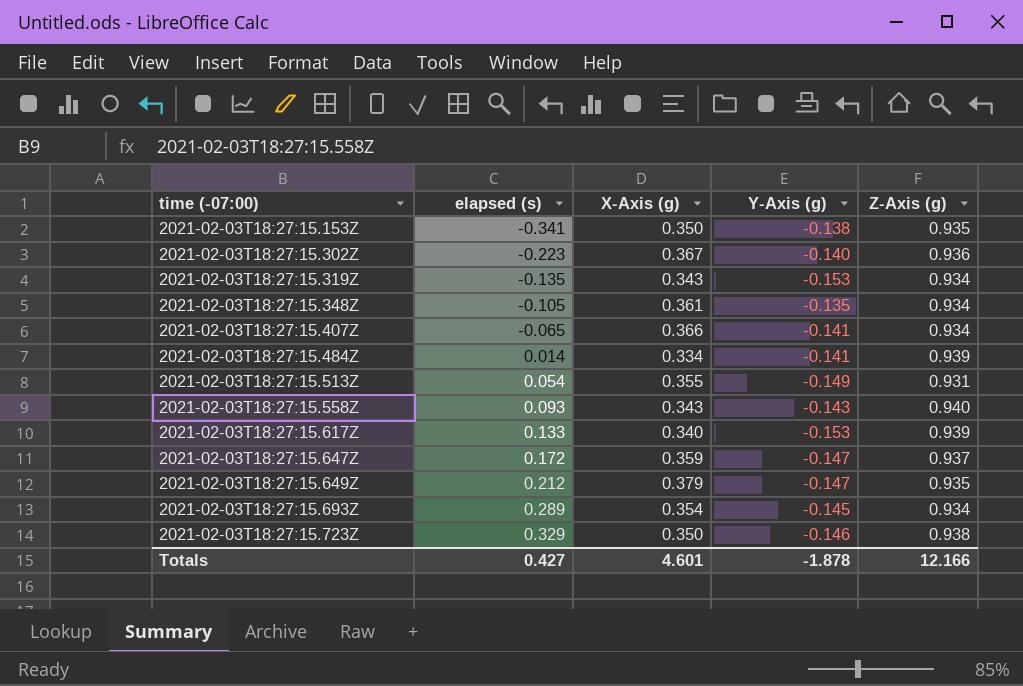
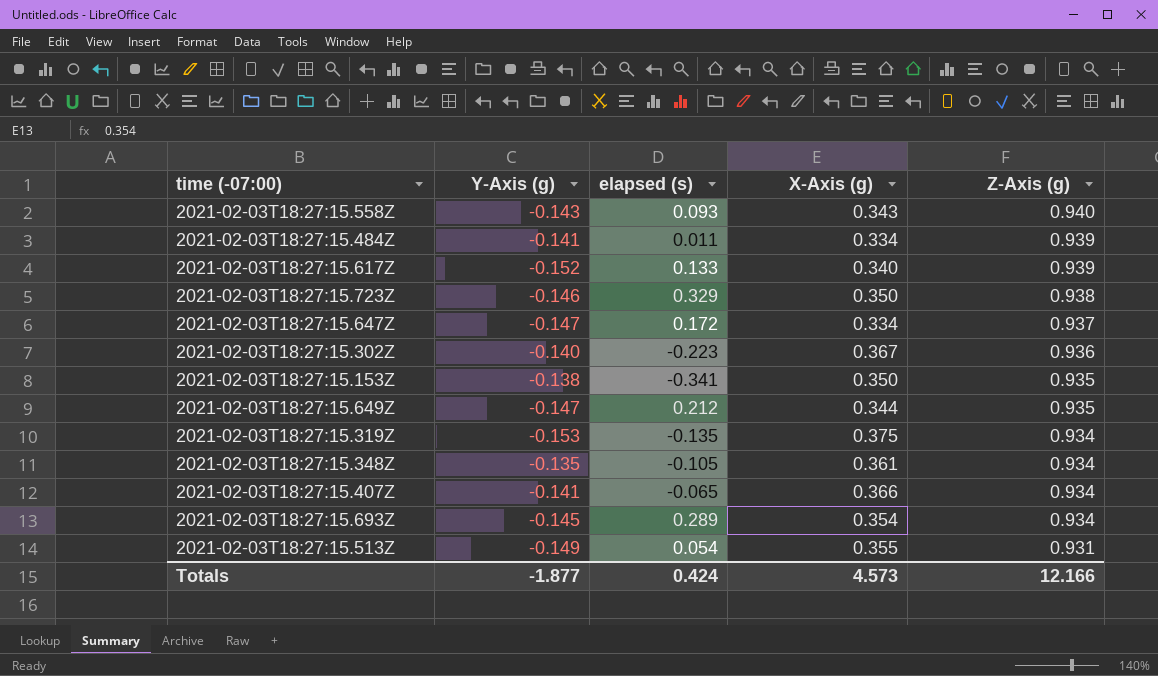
row order: time (-07:00) ascending -> Z-Axis (g) descending
column Y-Axis (g) | position: 4 -> 2
2021-02-03T18:27:15.484Z | elapsed (s): 0.014 -> 0.011
2021-02-03T18:27:15.617Z | Y-Axis (g): -0.153 -> -0.152
2021-02-03T18:27:15.647Z | X-Axis (g): 0.359 -> 0.334
2021-02-03T18:27:15.649Z | X-Axis (g): 0.379 -> 0.344
2021-02-03T18:27:15.319Z | X-Axis (g): 0.343 -> 0.375
Totals | Y-Axis (g): -1.878 -> -1.877
Totals | elapsed (s): 0.427 -> 0.424
Totals | X-Axis (g): 4.601 -> 4.573

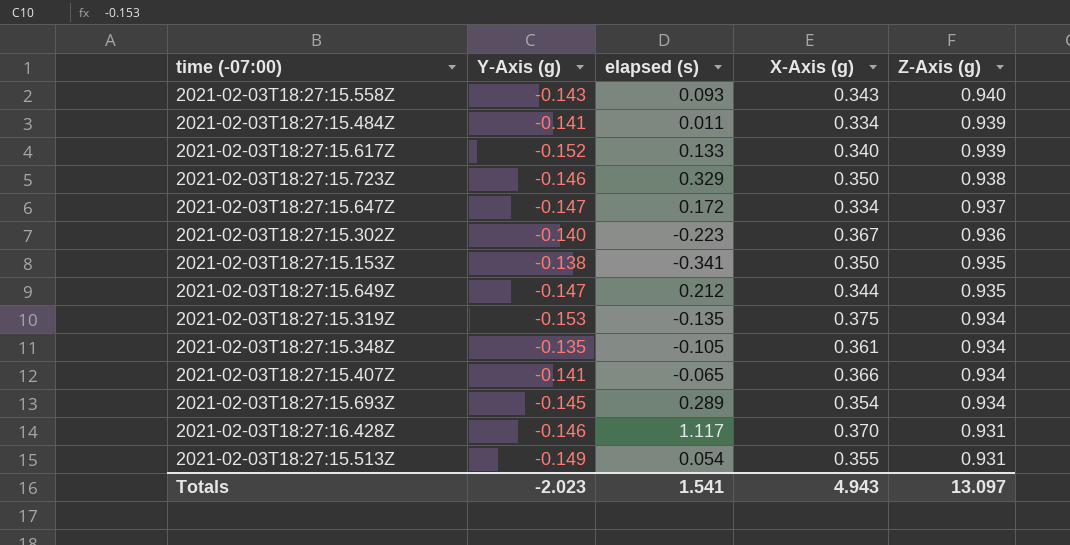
row 2021-02-03T18:27:16.428Z: none -> -0.146 | 1.117 | 0.370 | 0.931
Totals | Y-Axis (g): -1.877 -> -2.023
Totals | elapsed (s): 0.424 -> 1.541
Totals | X-Axis (g): 4.573 -> 4.943
Totals | Z-Axis (g): 12.166 -> 13.097

